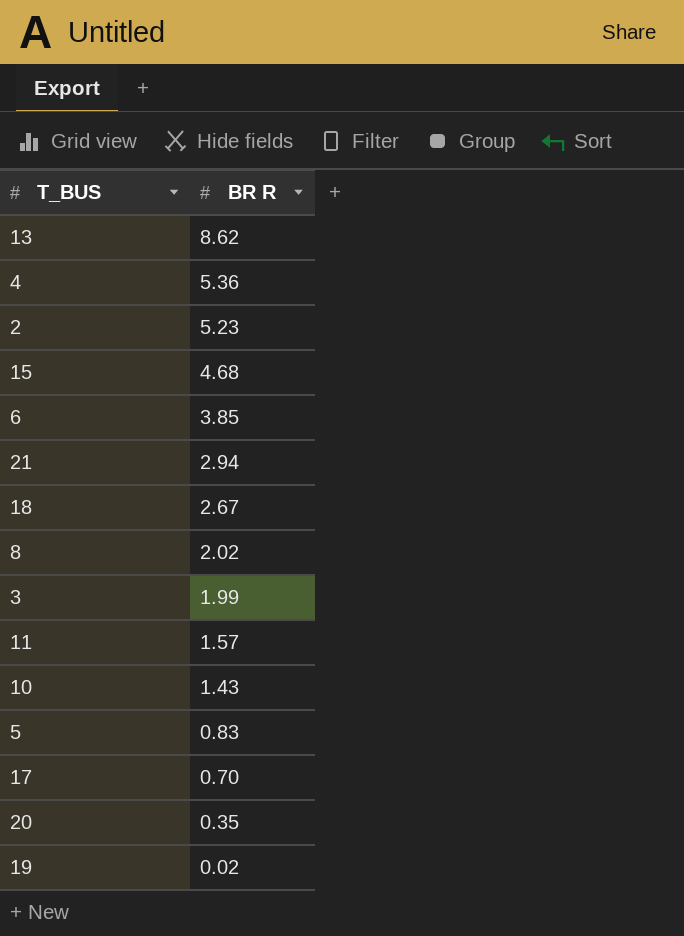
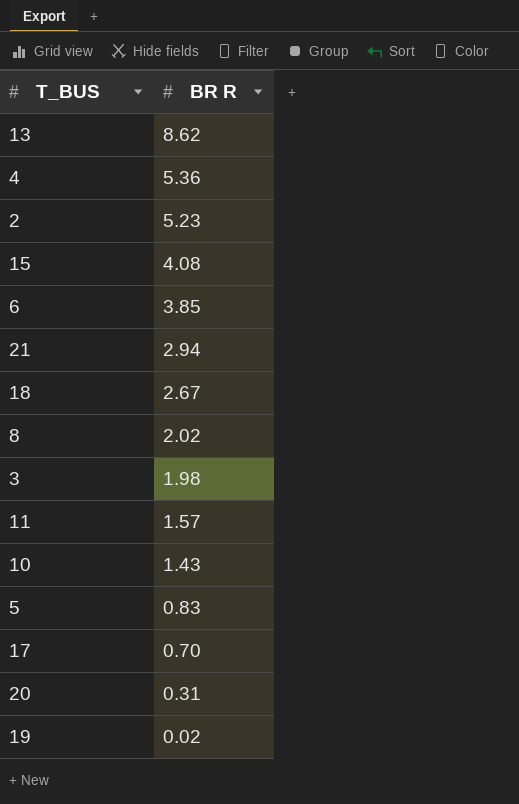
15 | BR R: 4.68 -> 4.08
3 | BR R: 1.99 -> 1.98
20 | BR R: 0.35 -> 0.31

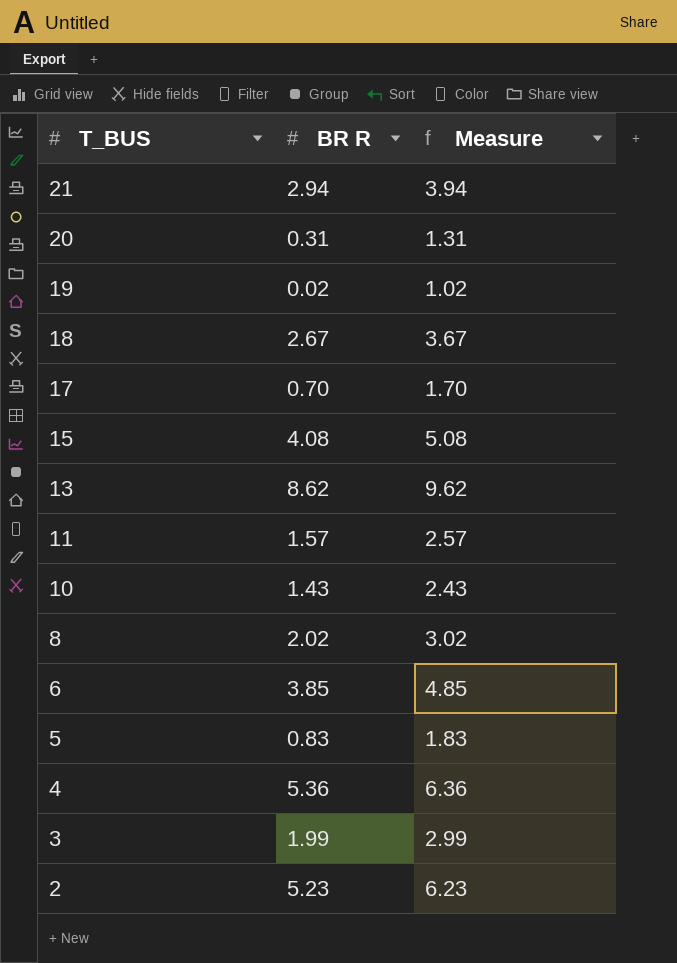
row order: BR R descending -> T_BUS descending
column Measure | formula: none -> [BR R] + 1
3 | BR R: 1.98 -> 1.99

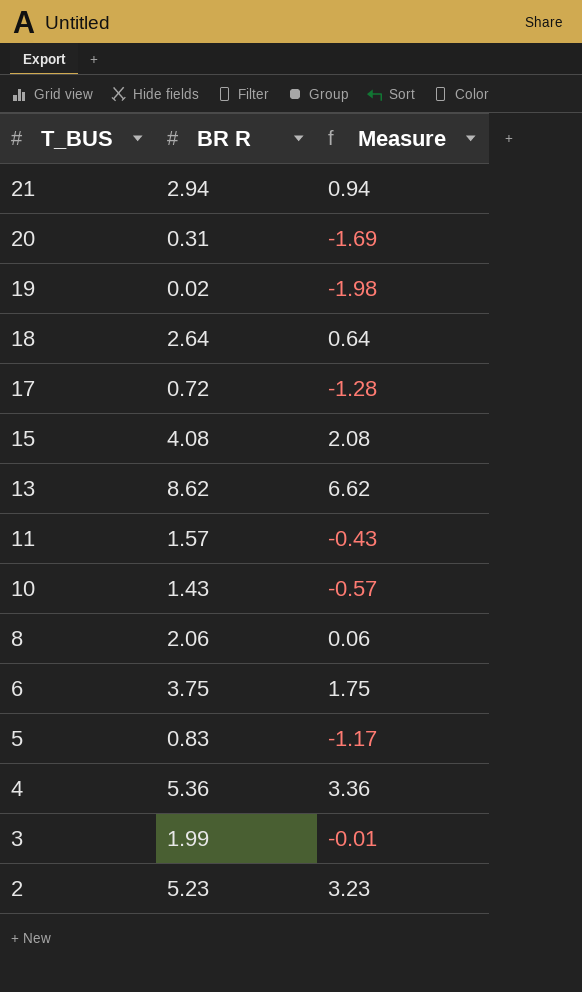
column Measure | formula: [BR R] + 1 -> [BR R] - 2
18 | BR R: 2.67 -> 2.64
17 | BR R: 0.70 -> 0.72
8 | BR R: 2.02 -> 2.06
6 | BR R: 3.85 -> 3.75

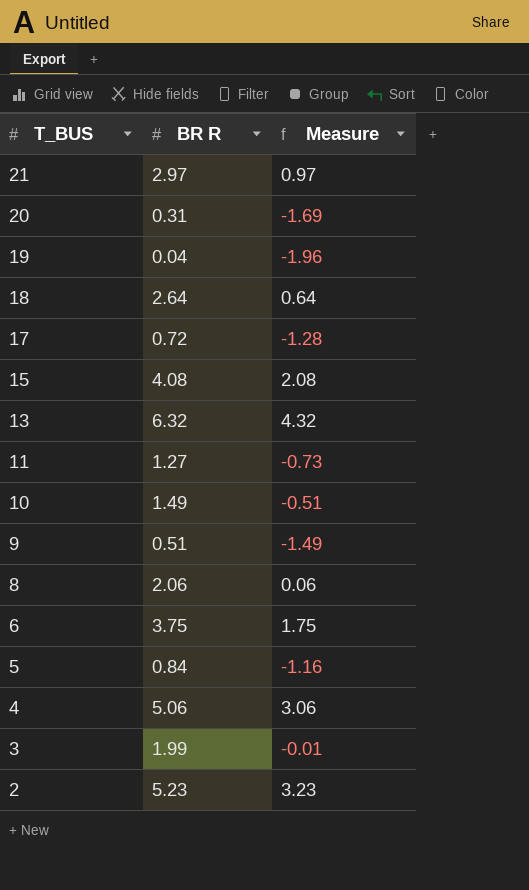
21 | BR R: 2.94 -> 2.97
21 | Measure: 0.94 -> 0.97
19 | BR R: 0.02 -> 0.04
19 | Measure: -1.98 -> -1.96
13 | BR R: 8.62 -> 6.32
13 | Measure: 6.62 -> 4.32
11 | BR R: 1.57 -> 1.27
11 | Measure: -0.43 -> -0.73
10 | BR R: 1.43 -> 1.49
10 | Measure: -0.57 -> -0.51
row 9: none -> 0.51 | -1.49
5 | BR R: 0.83 -> 0.84
5 | Measure: -1.17 -> -1.16
4 | BR R: 5.36 -> 5.06
4 | Measure: 3.36 -> 3.06

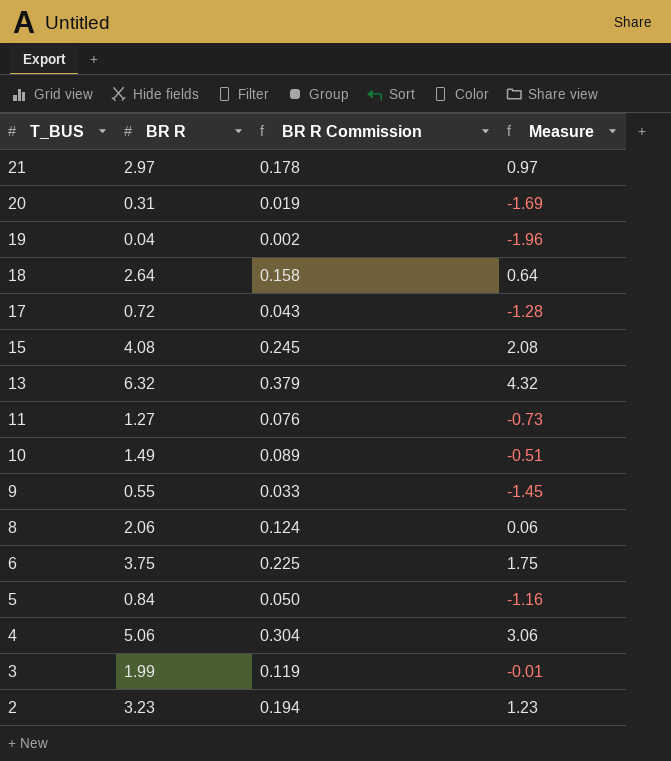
column BR R Commission | formula: none -> [BR R] * 0.06
9 | BR R: 0.51 -> 0.55
9 | Measure: -1.49 -> -1.45
2 | BR R: 5.23 -> 3.23
2 | Measure: 3.23 -> 1.23

